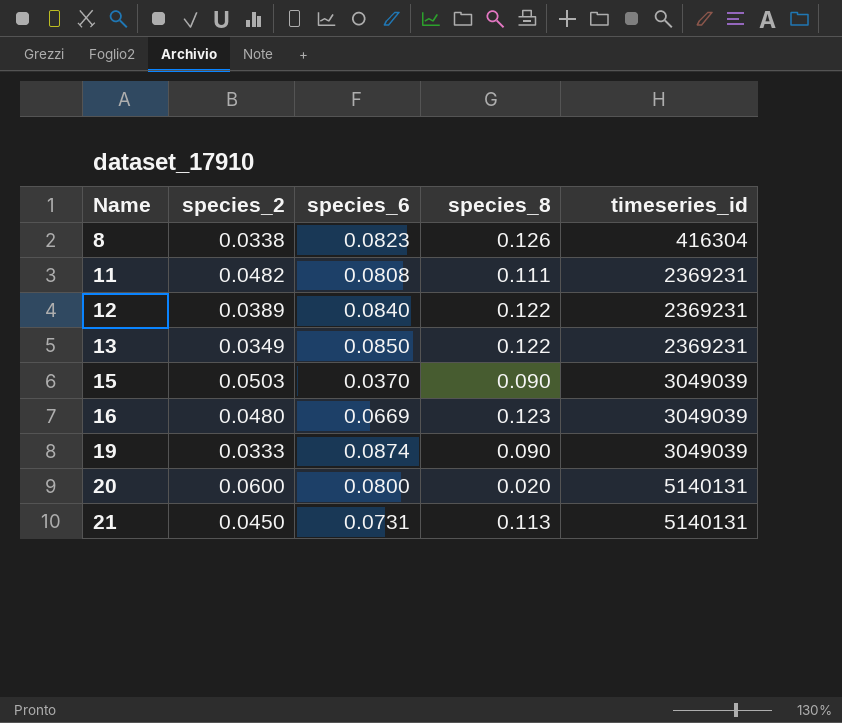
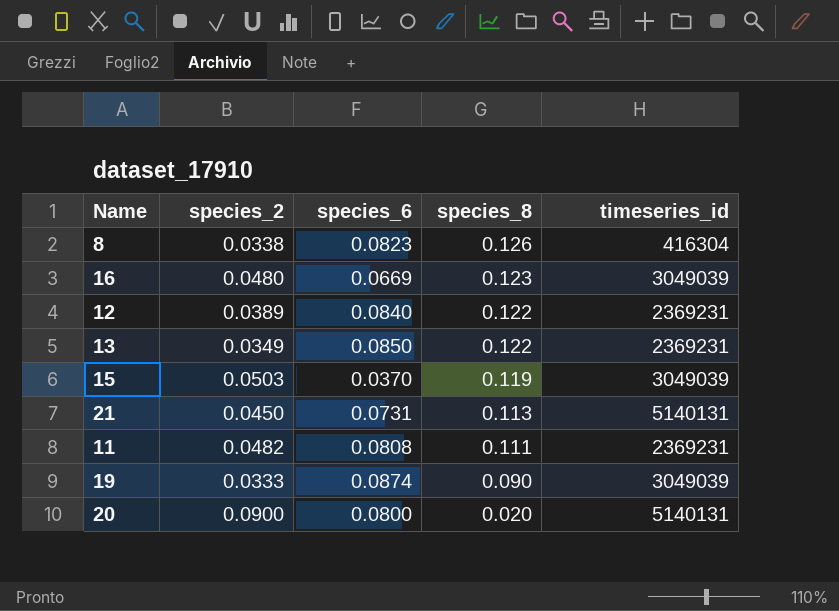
row order: Name ascending -> species_8 descending
15 | species_8: 0.090 -> 0.119
20 | species_2: 0.0600 -> 0.0900

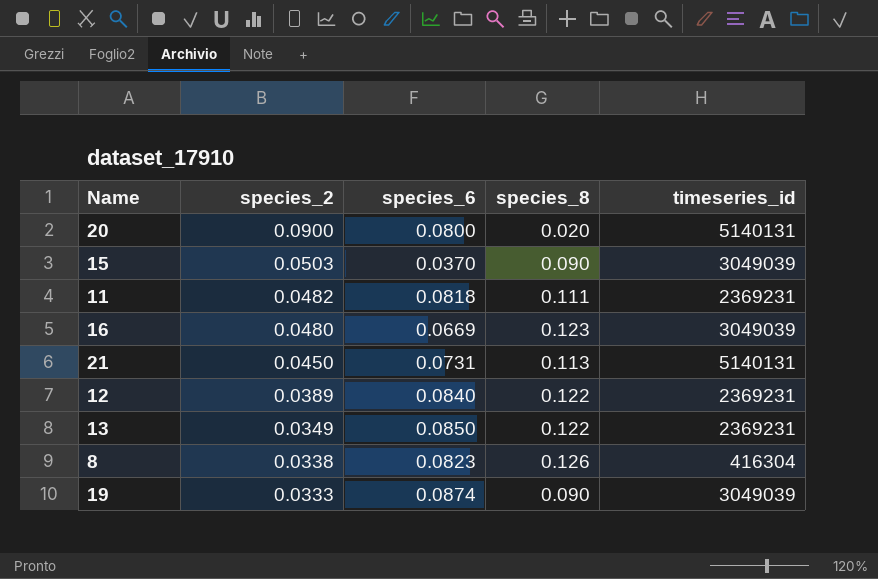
row order: species_8 descending -> species_2 descending
15 | species_8: 0.119 -> 0.090
11 | species_6: 0.0808 -> 0.0818

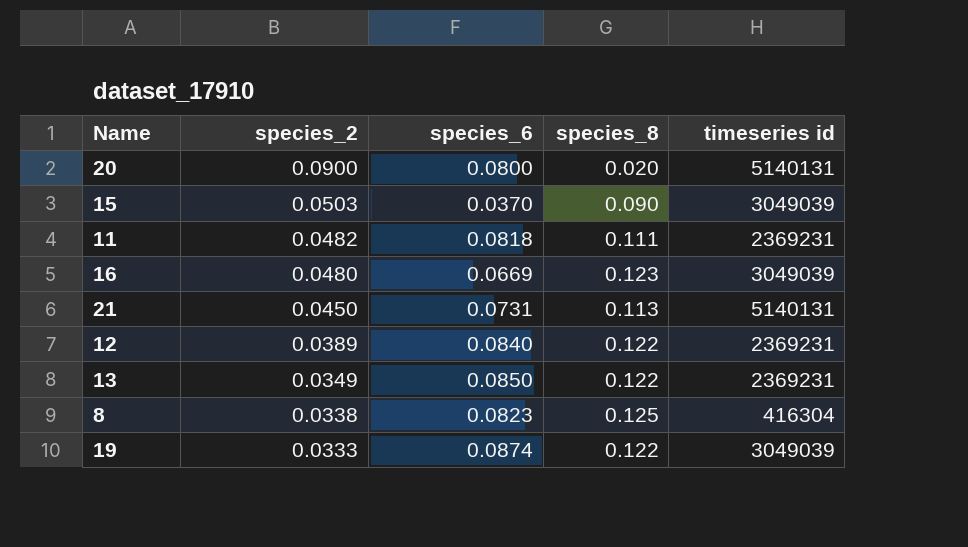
column name: timeseries_id -> timeseries id
8 | species_8: 0.126 -> 0.125
19 | species_8: 0.090 -> 0.122

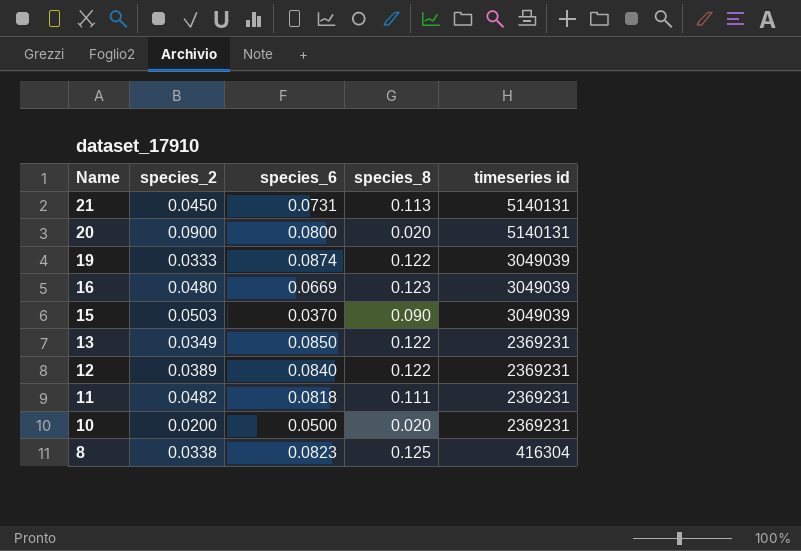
row order: species_2 descending -> Name descending
row 10: none -> 0.0200 | 0.0500 | 0.020 | 2369231

